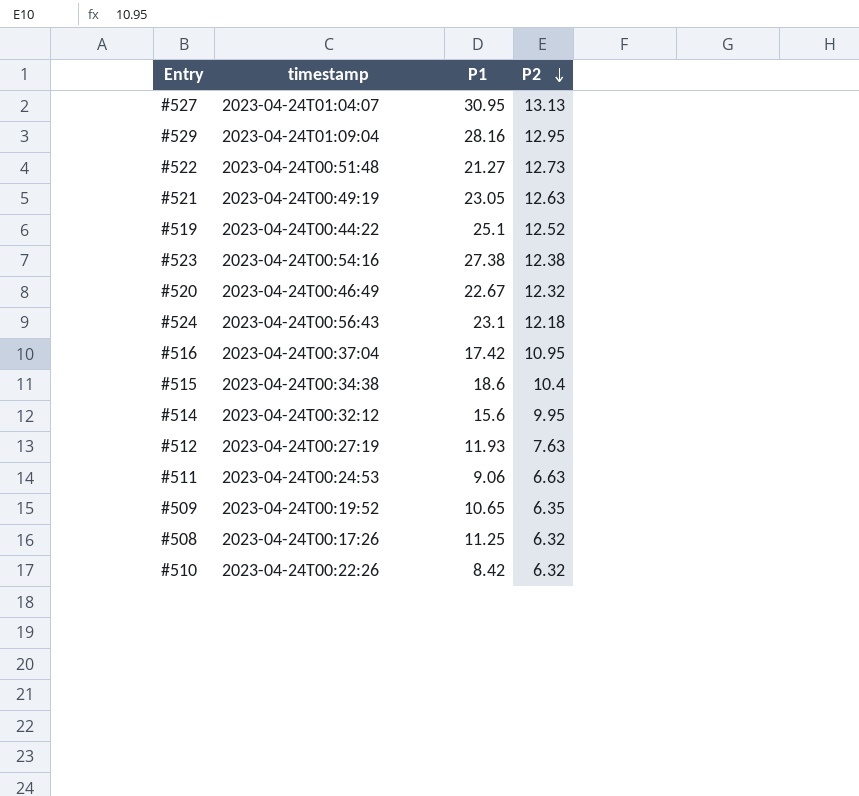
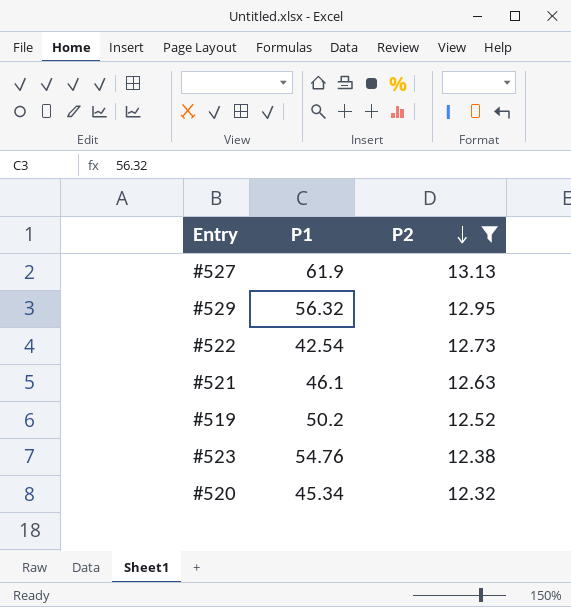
filter: none -> P2 >= 12.32
column timestamp | position: 2 -> none
#527 | P1: 30.95 -> 61.9
#529 | P1: 28.16 -> 56.32
#522 | P1: 21.27 -> 42.54
#521 | P1: 23.05 -> 46.1
#519 | P1: 25.1 -> 50.2
#523 | P1: 27.38 -> 54.76
#520 | P1: 22.67 -> 45.34

